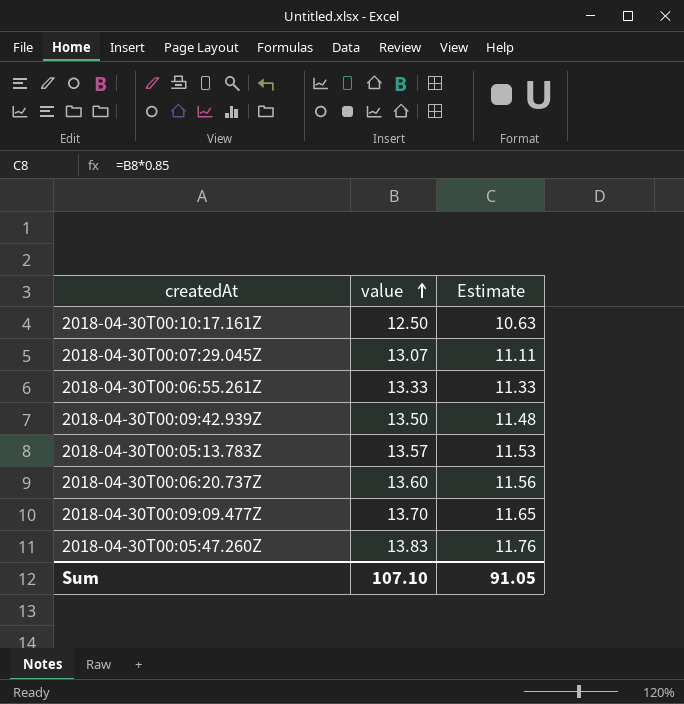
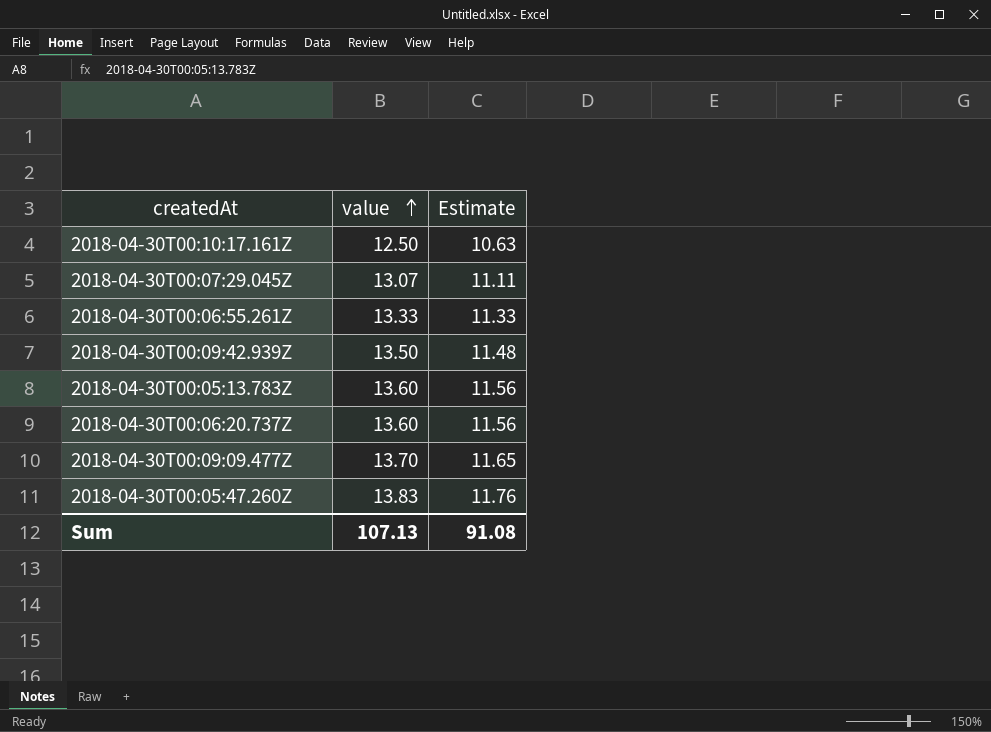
2018-04-30T00:05:13.783Z | value: 13.57 -> 13.60
2018-04-30T00:05:13.783Z | Estimate: 11.53 -> 11.56
Sum | value: 107.10 -> 107.13
Sum | Estimate: 91.05 -> 91.08

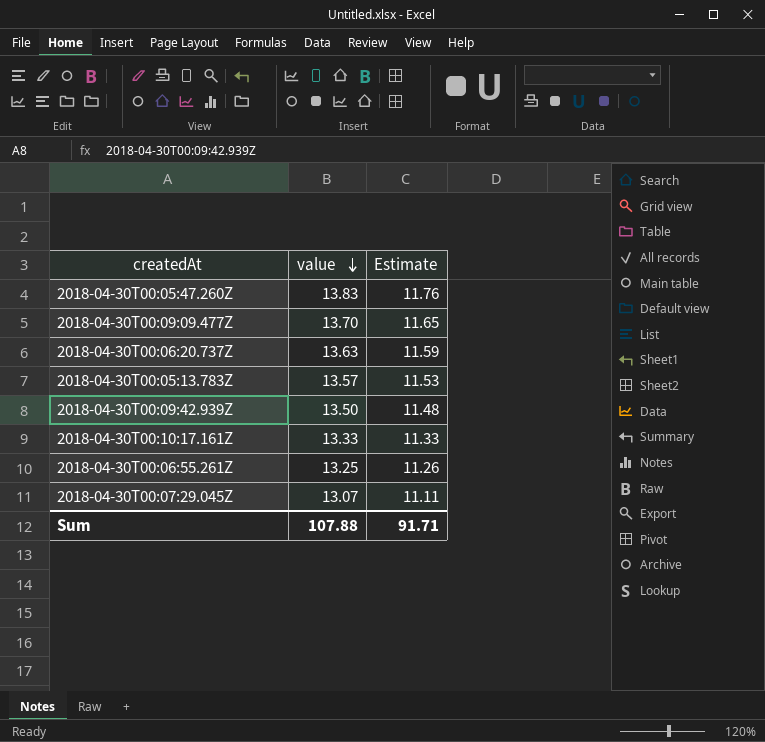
row order: value ascending -> value descending
2018-04-30T00:06:20.737Z | value: 13.60 -> 13.63
2018-04-30T00:06:20.737Z | Estimate: 11.56 -> 11.59
2018-04-30T00:05:13.783Z | value: 13.60 -> 13.57
2018-04-30T00:05:13.783Z | Estimate: 11.56 -> 11.53
2018-04-30T00:10:17.161Z | value: 12.50 -> 13.33
2018-04-30T00:10:17.161Z | Estimate: 10.63 -> 11.33
2018-04-30T00:06:55.261Z | value: 13.33 -> 13.25
2018-04-30T00:06:55.261Z | Estimate: 11.33 -> 11.26
Sum | value: 107.13 -> 107.88
Sum | Estimate: 91.08 -> 91.71

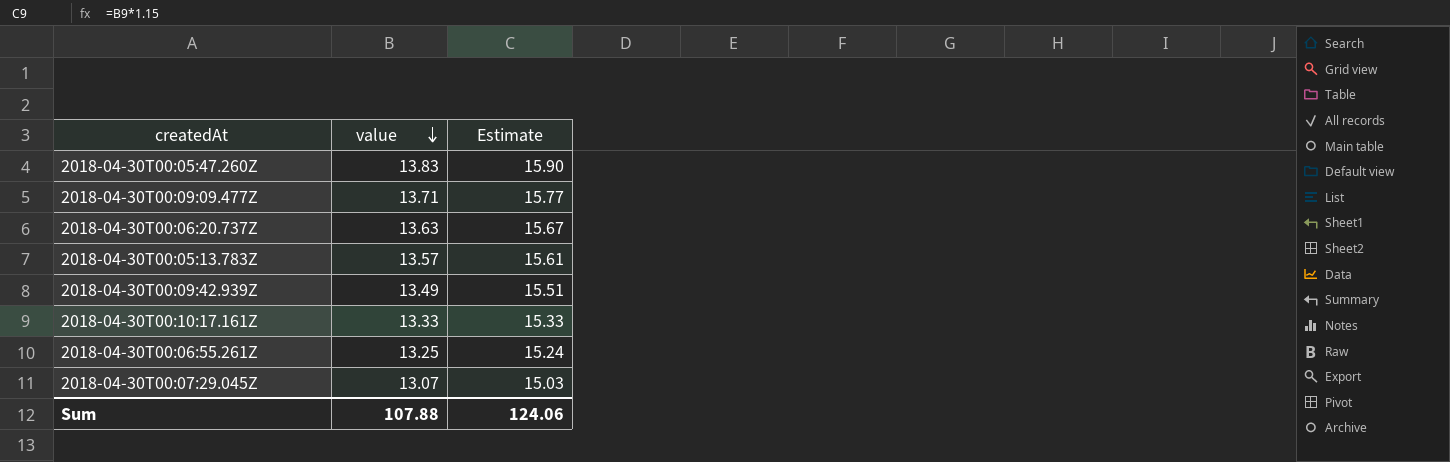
column Estimate | formula: [value] * 0.85 -> [value] * 1.15
2018-04-30T00:09:09.477Z | value: 13.70 -> 13.71
2018-04-30T00:09:42.939Z | value: 13.50 -> 13.49
Sum | Estimate: 91.71 -> 124.06

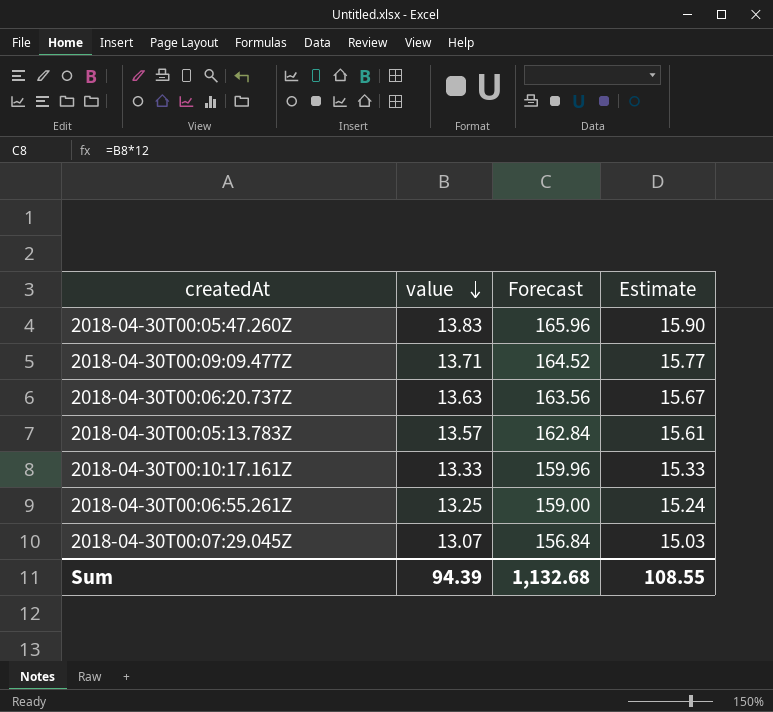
column Forecast | formula: none -> [value] * 12
row 2018-04-30T00:09:42.939Z: 13.49 | 15.51 -> none
Sum | value: 107.88 -> 94.39
Sum | Estimate: 124.06 -> 108.55

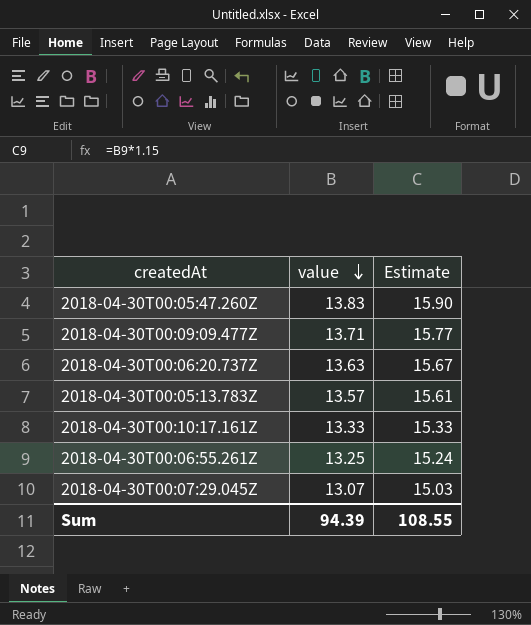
column Forecast | formula: [value] * 12 -> none

